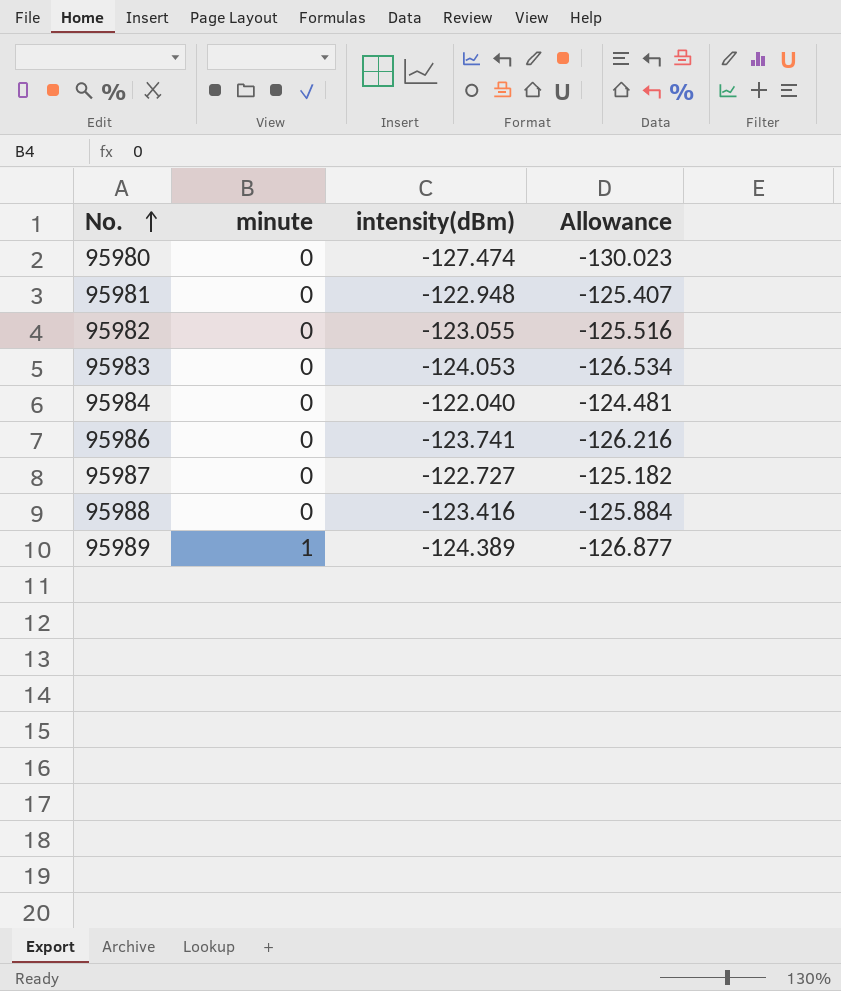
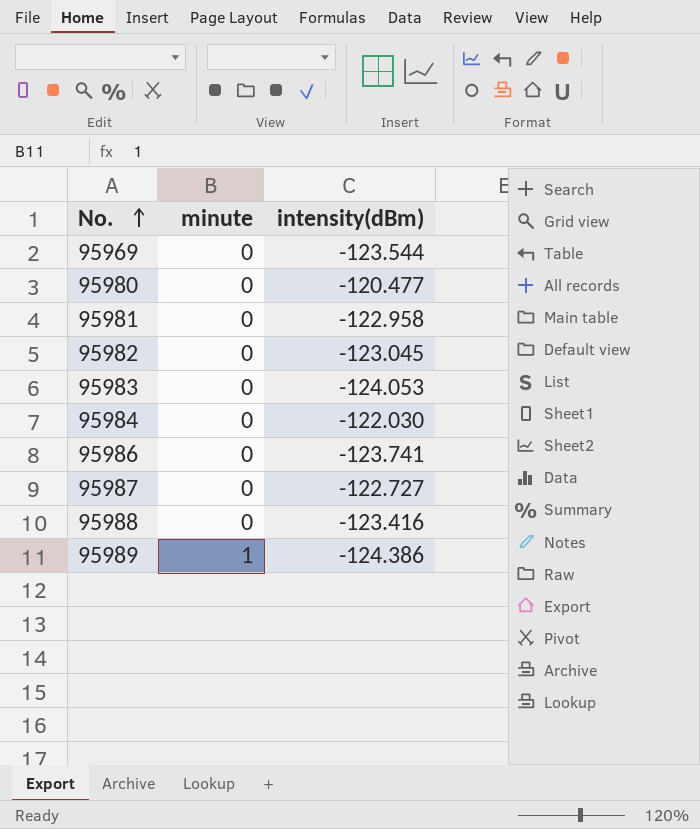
column Allowance | formula: [intensity(dBm)] * 1.02 -> none
row 95969: none -> 0 | -123.544
95980 | intensity(dBm): -127.474 -> -120.477
95981 | intensity(dBm): -122.948 -> -122.958
95982 | intensity(dBm): -123.055 -> -123.045
95984 | intensity(dBm): -122.040 -> -122.030
95989 | intensity(dBm): -124.389 -> -124.386

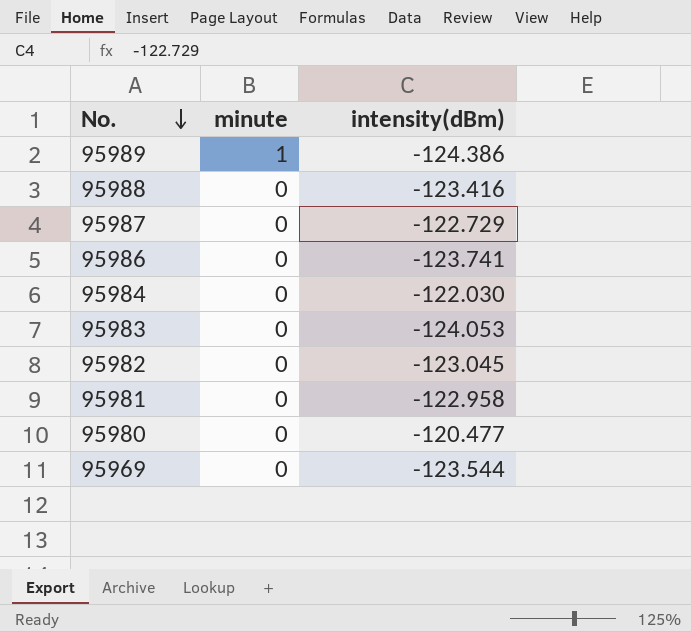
row order: No. ascending -> No. descending
95987 | intensity(dBm): -122.727 -> -122.729

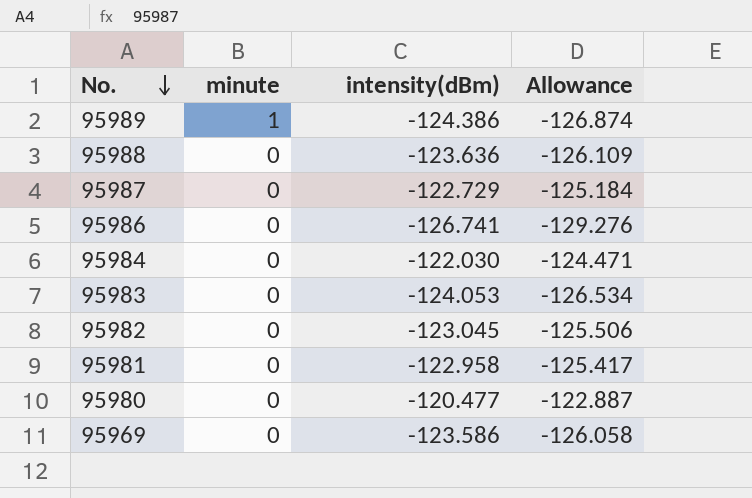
column Allowance | formula: none -> [intensity(dBm)] * 1.02
95988 | intensity(dBm): -123.416 -> -123.636
95986 | intensity(dBm): -123.741 -> -126.741
95969 | intensity(dBm): -123.544 -> -123.586

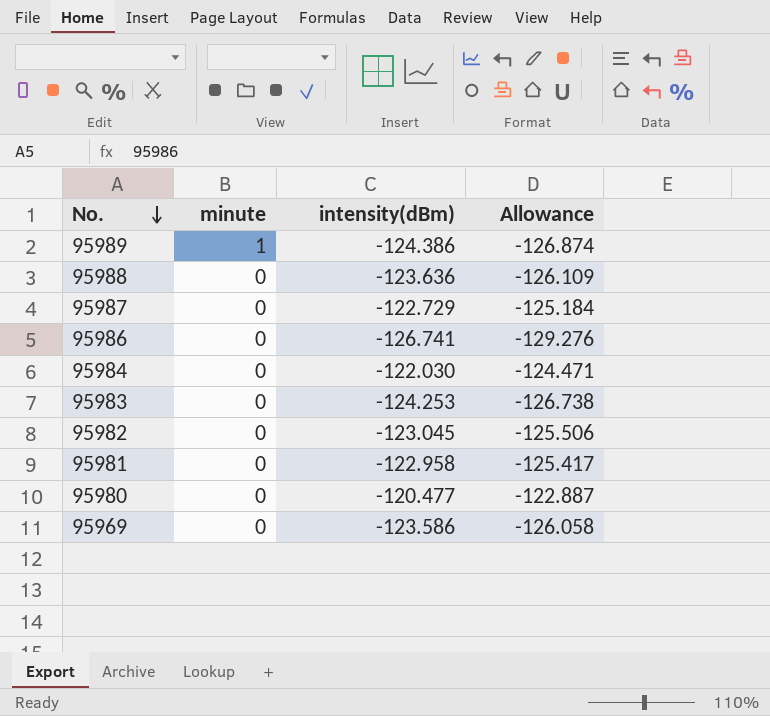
95983 | intensity(dBm): -124.053 -> -124.253
95983 | Allowance: -126.534 -> -126.738

